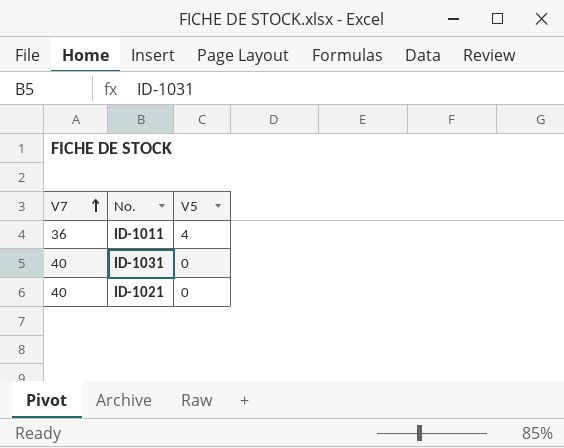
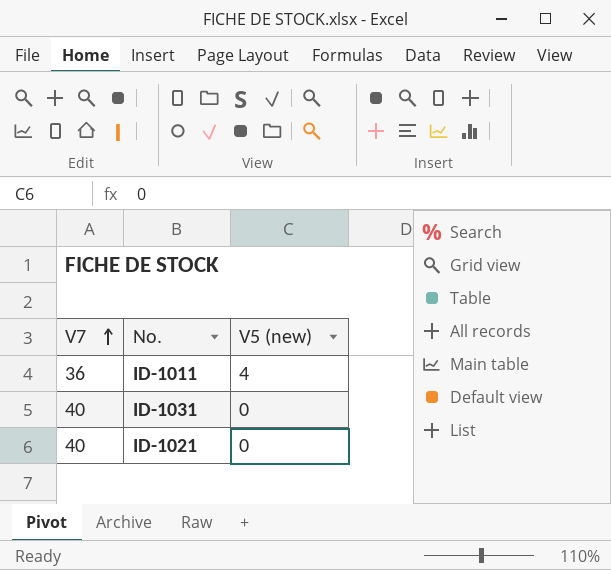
column name: V5 -> V5 (new)

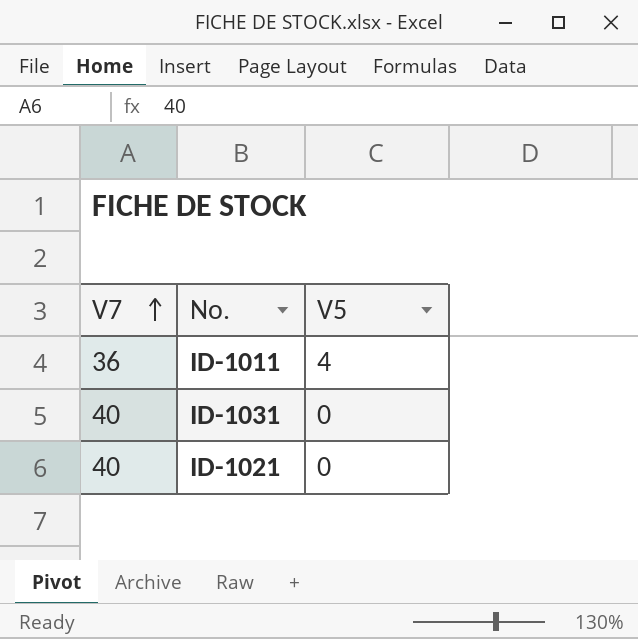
column name: V5 (new) -> V5

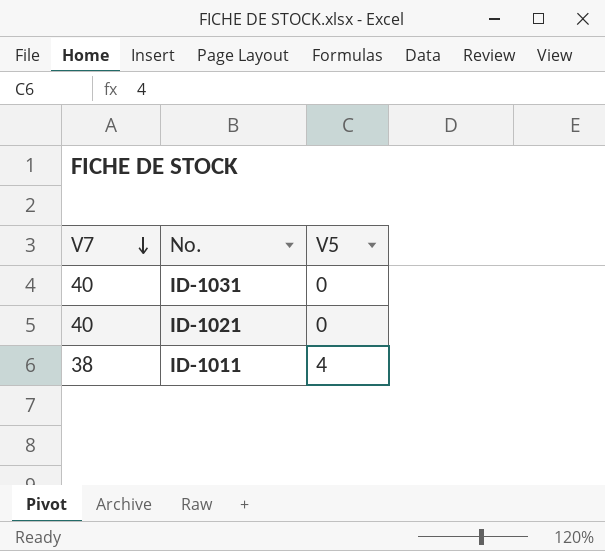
row order: V7 ascending -> V7 descending
ID-1011 | V7: 36 -> 38

